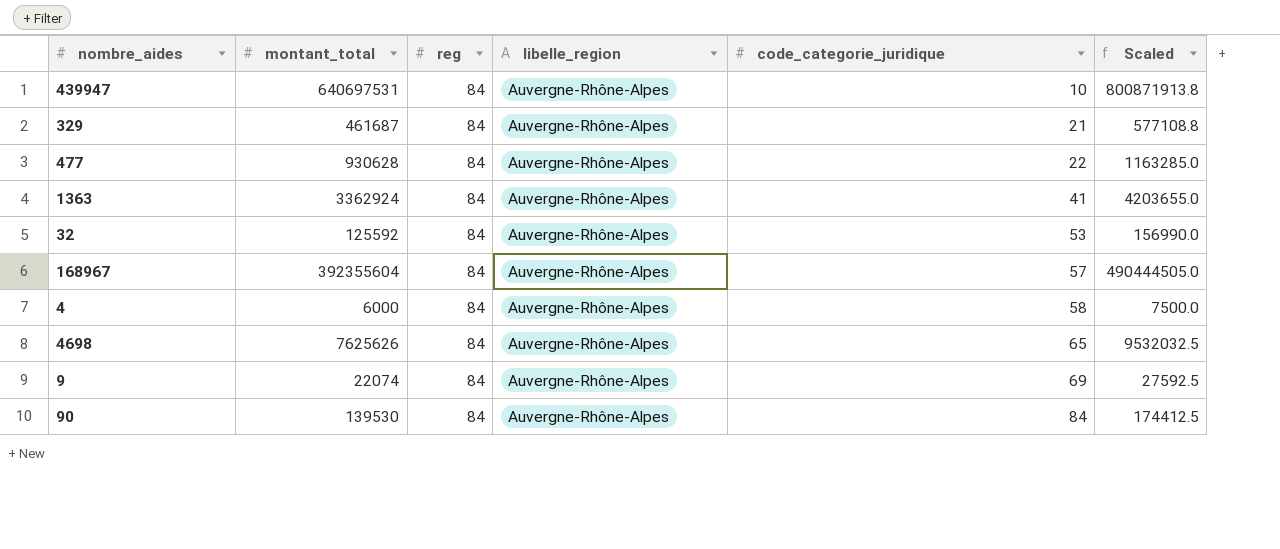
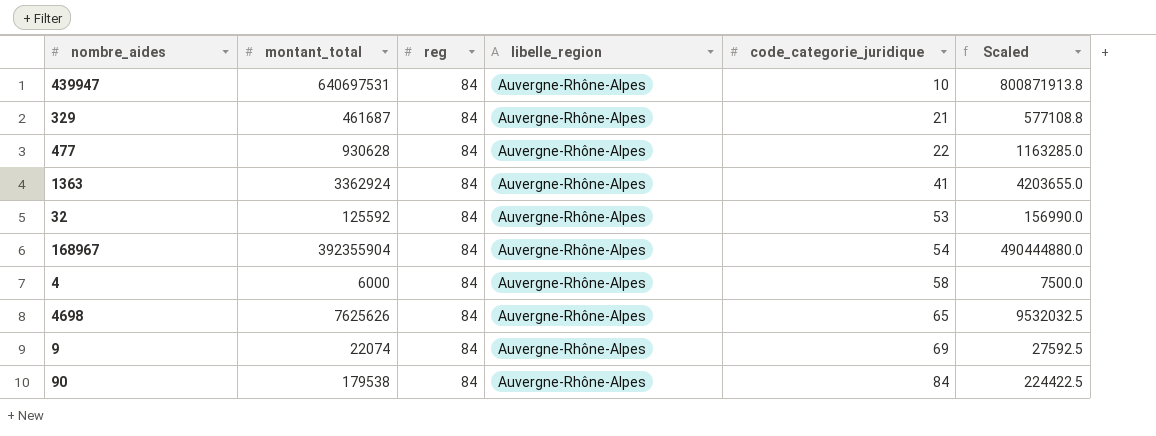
168967 | montant_total: 392355604 -> 392355904
168967 | code_categorie_juridique: 57 -> 54
168967 | Scaled: 490444505.0 -> 490444880.0
90 | montant_total: 139530 -> 179538
90 | Scaled: 174412.5 -> 224422.5

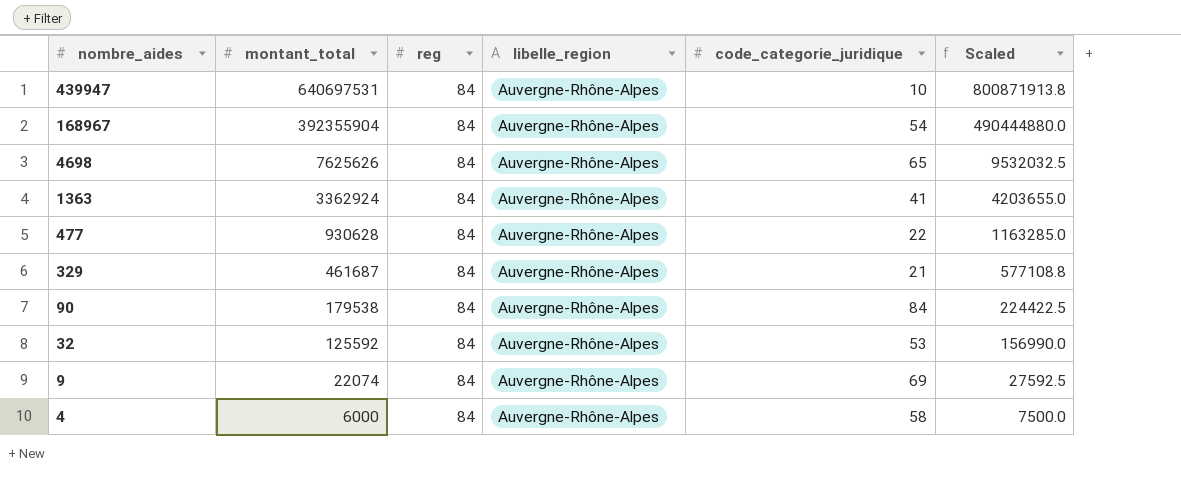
row order: code_categorie_juridique ascending -> nombre_aides descending

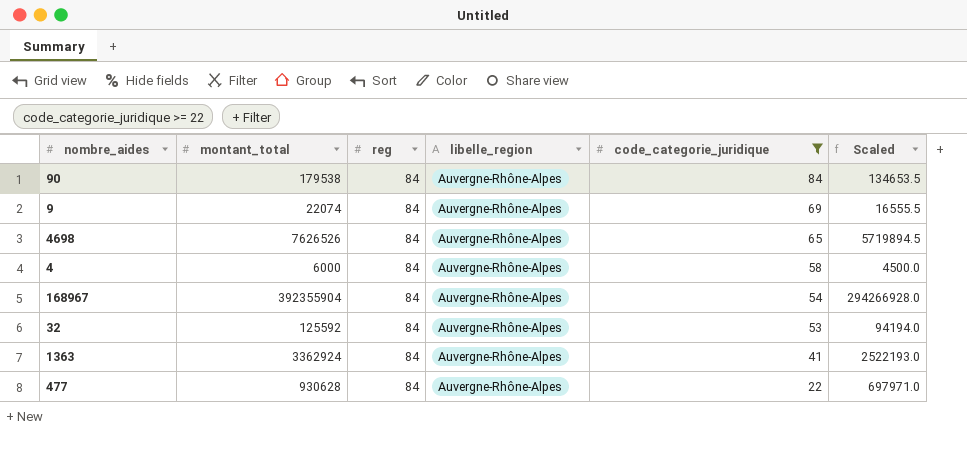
filter: none -> code_categorie_juridique >= 22
row order: nombre_aides descending -> code_categorie_juridique descending
column Scaled | formula: [montant_total] * 1.25 -> [montant_total] * 0.75
4698 | montant_total: 7625626 -> 7626526

